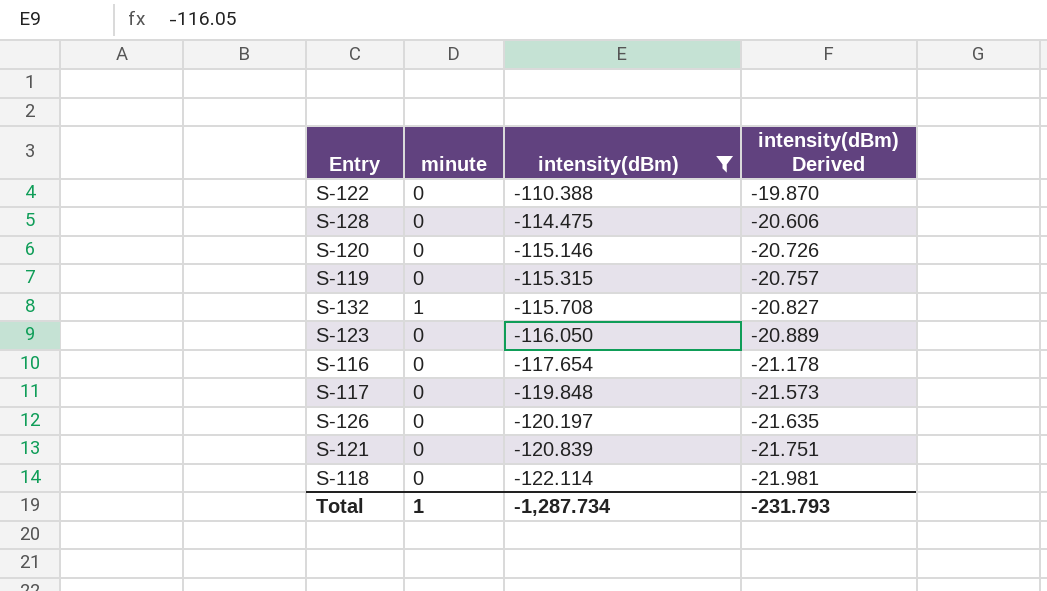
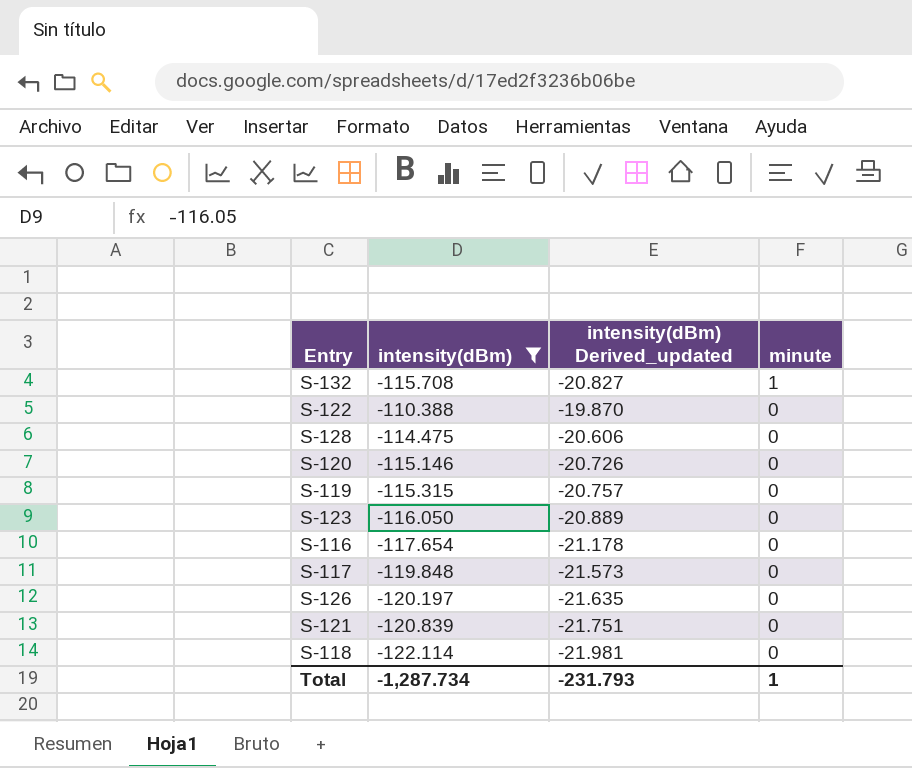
row order: intensity(dBm) descending -> minute descending
column name: intensity(dBm) Derived -> intensity(dBm) Derived_updated
column minute | position: 2 -> 4

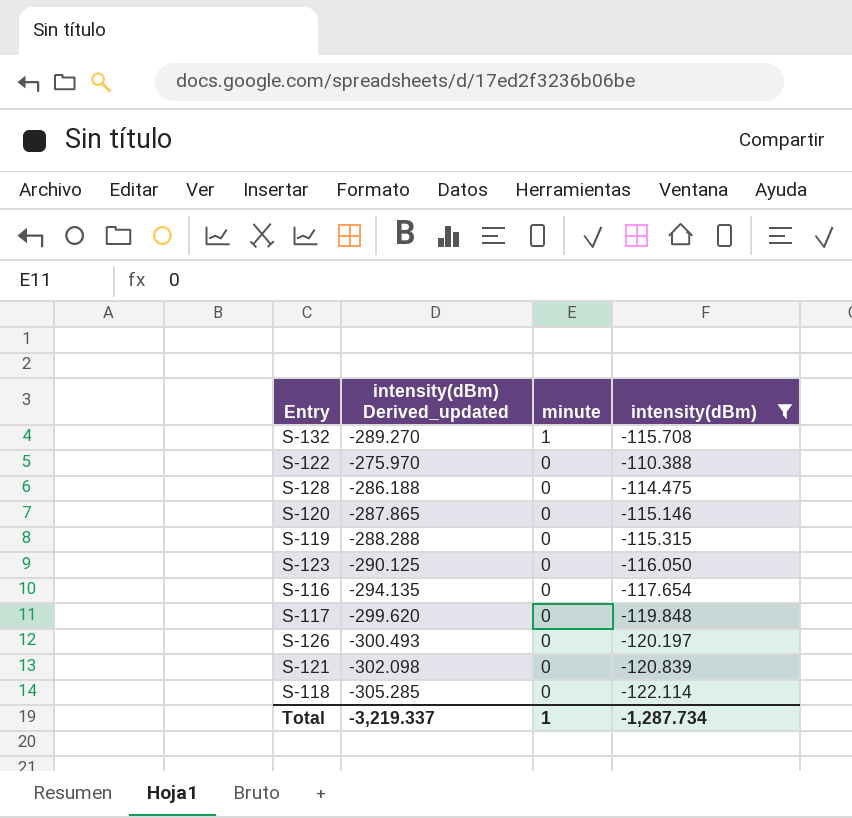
column intensity(dBm) Derived_updated | formula: [intensity(dBm)] * 0.18 -> [intensity(dBm)] * 2.5
column intensity(dBm) | position: 2 -> 4
Total | intensity(dBm) Derived_updated: -231.793 -> -3,219.337

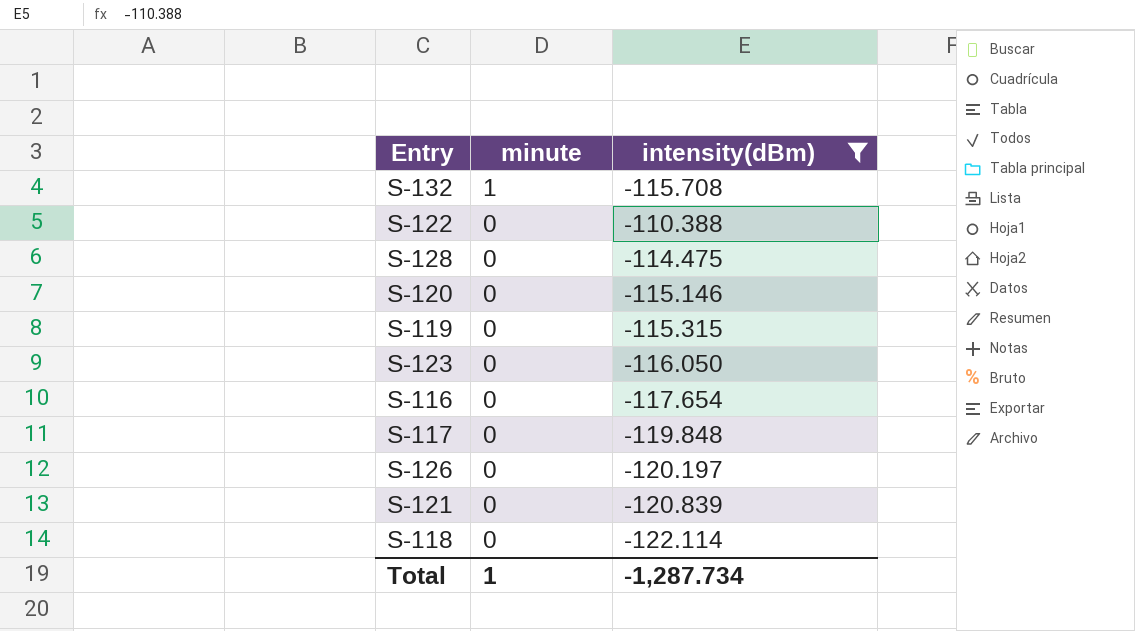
column intensity(dBm) Derived_updated | formula: [intensity(dBm)] * 2.5 -> none

